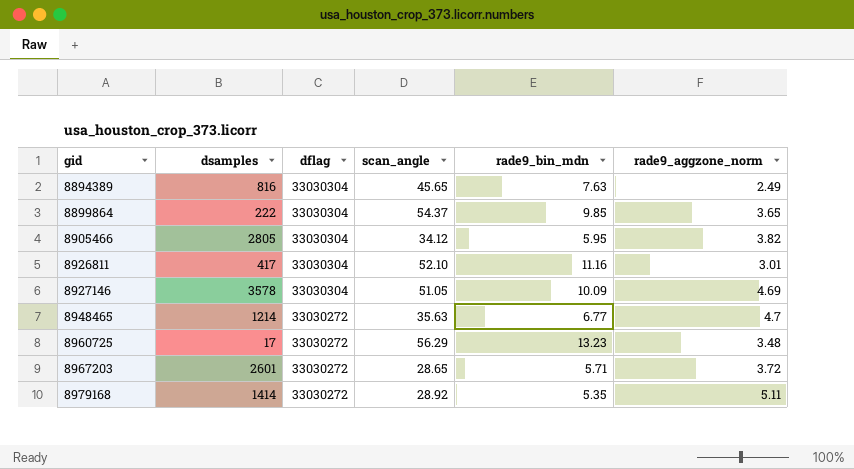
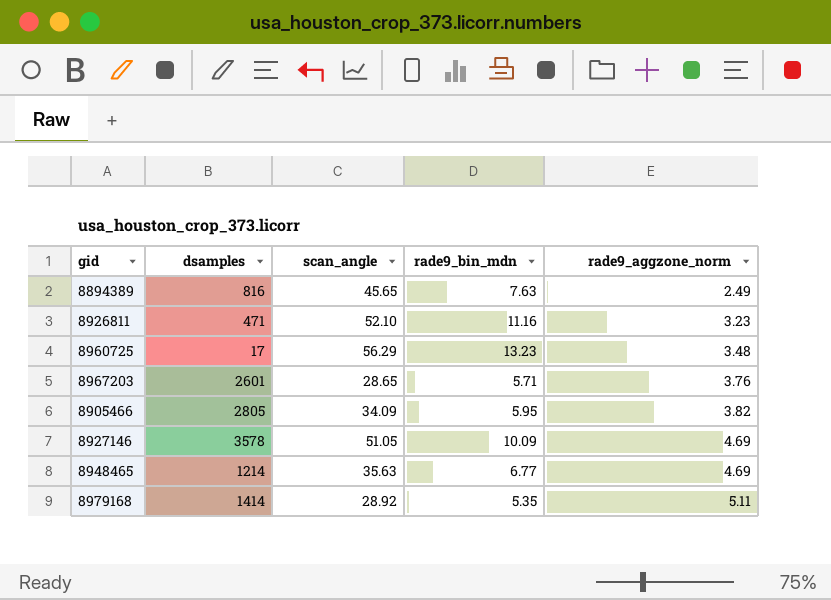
row order: gid ascending -> rade9_aggzone_norm ascending
column dflag | position: 3 -> none
row 8899864: 222 | 33030304 | 54.37 | 9.85 | 3.65 -> none
8926811 | dsamples: 417 -> 471
8926811 | rade9_aggzone_norm: 3.01 -> 3.23
8967203 | rade9_aggzone_norm: 3.72 -> 3.76
8905466 | scan_angle: 34.12 -> 34.09
8948465 | rade9_aggzone_norm: 4.7 -> 4.69

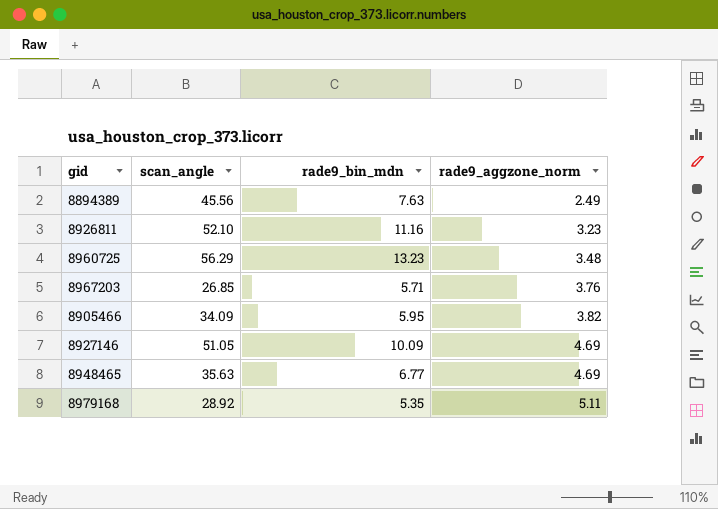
column dsamples | position: 2 -> none
8894389 | scan_angle: 45.65 -> 45.56
8967203 | scan_angle: 28.65 -> 26.85

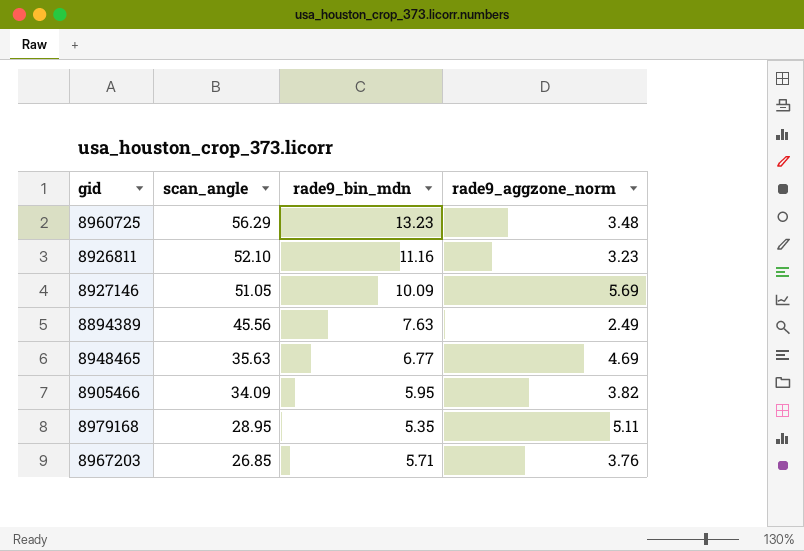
row order: rade9_aggzone_norm ascending -> scan_angle descending
8927146 | rade9_aggzone_norm: 4.69 -> 5.69
8979168 | scan_angle: 28.92 -> 28.95

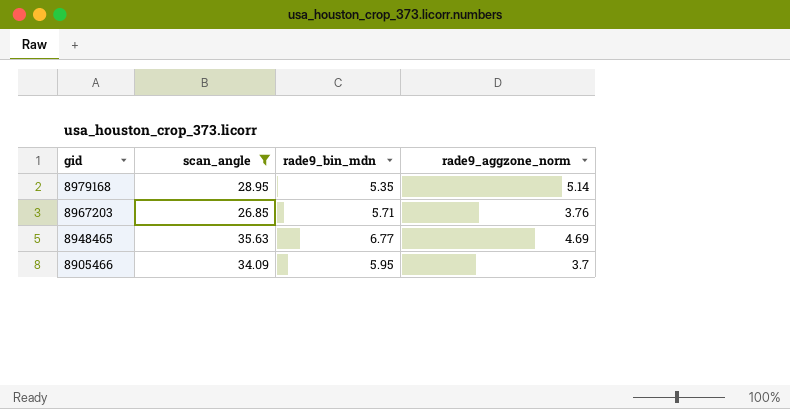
filter: none -> scan_angle <= 35.63
row order: scan_angle descending -> gid descending
8979168 | rade9_aggzone_norm: 5.11 -> 5.14
8905466 | rade9_aggzone_norm: 3.82 -> 3.7

